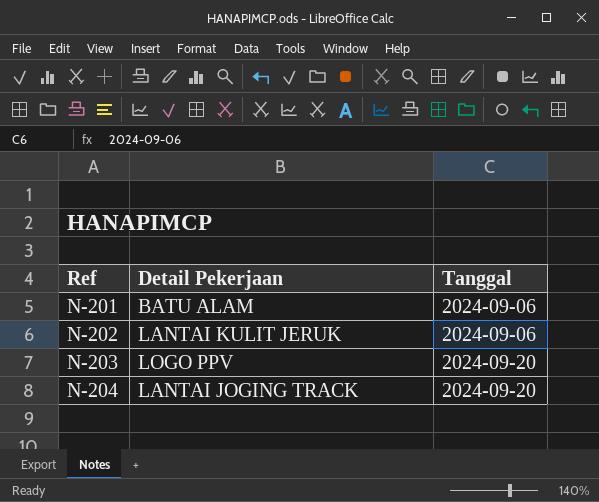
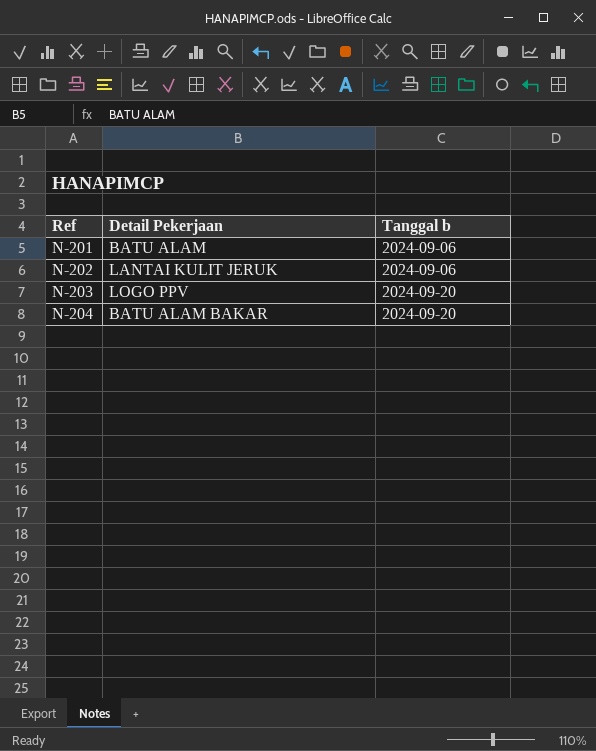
column name: Tanggal -> Tanggal b
N-204 | Detail Pekerjaan: LANTAI JOGING TRACK -> BATU ALAM BAKAR

